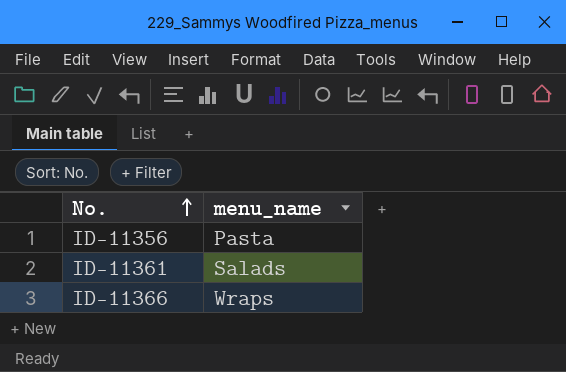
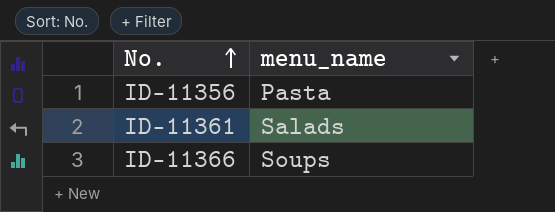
ID-11366 | menu_name: Wraps -> Soups

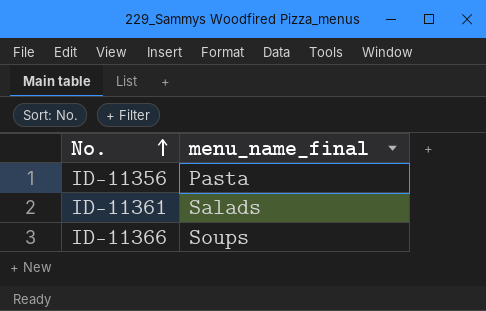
column name: menu_name -> menu_name_final

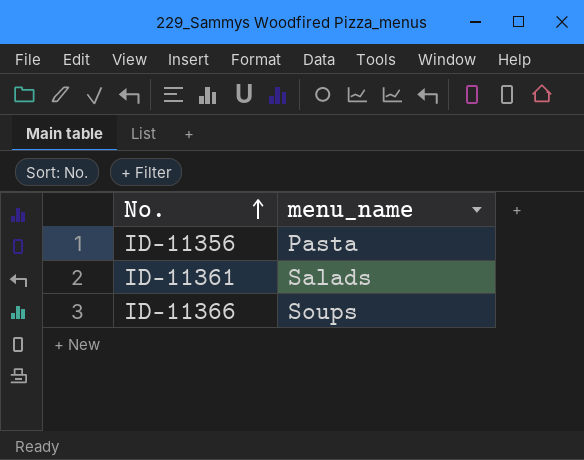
column name: menu_name_final -> menu_name

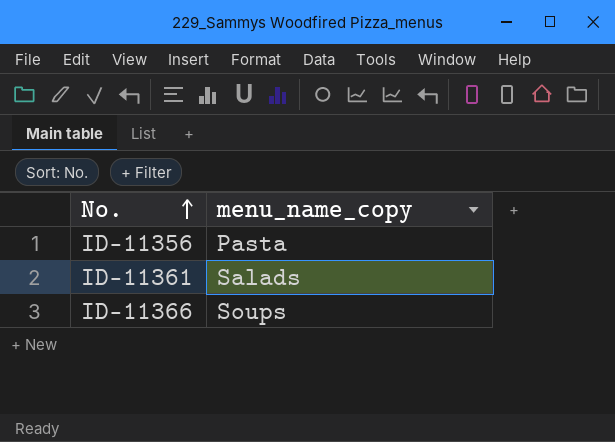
column name: menu_name -> menu_name_copy

